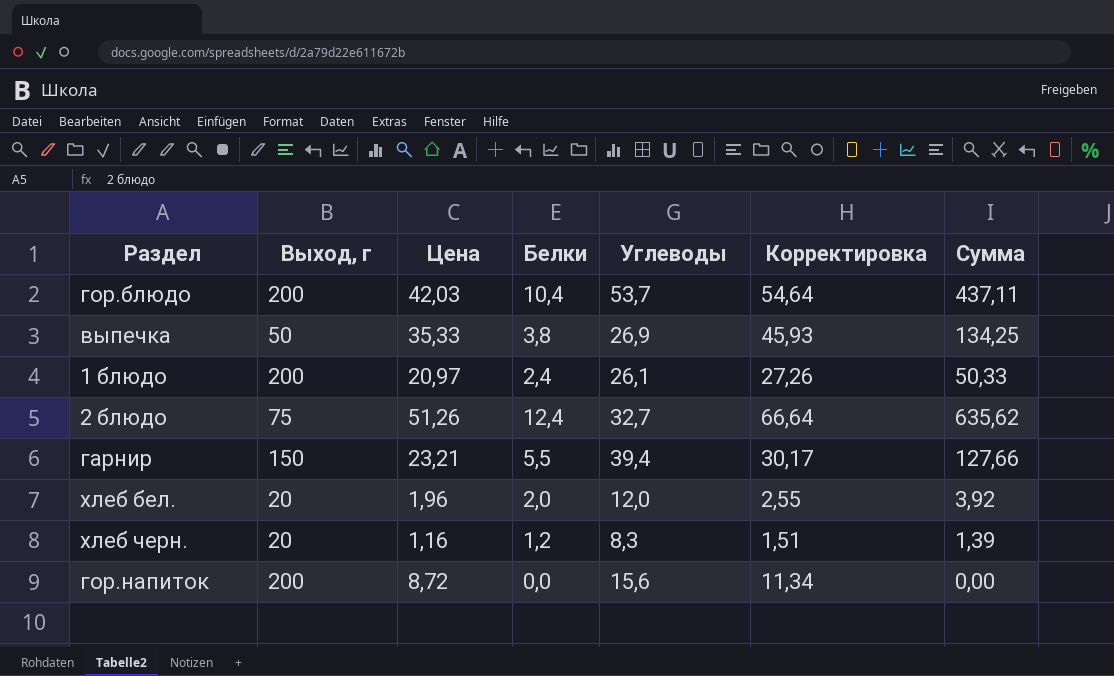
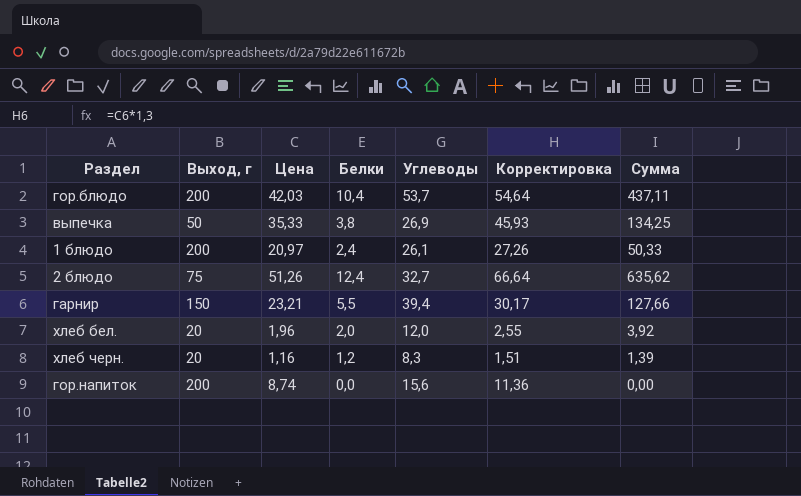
гор.напиток | Цена: 8,72 -> 8,74
гор.напиток | Корректировка: 11,34 -> 11,36

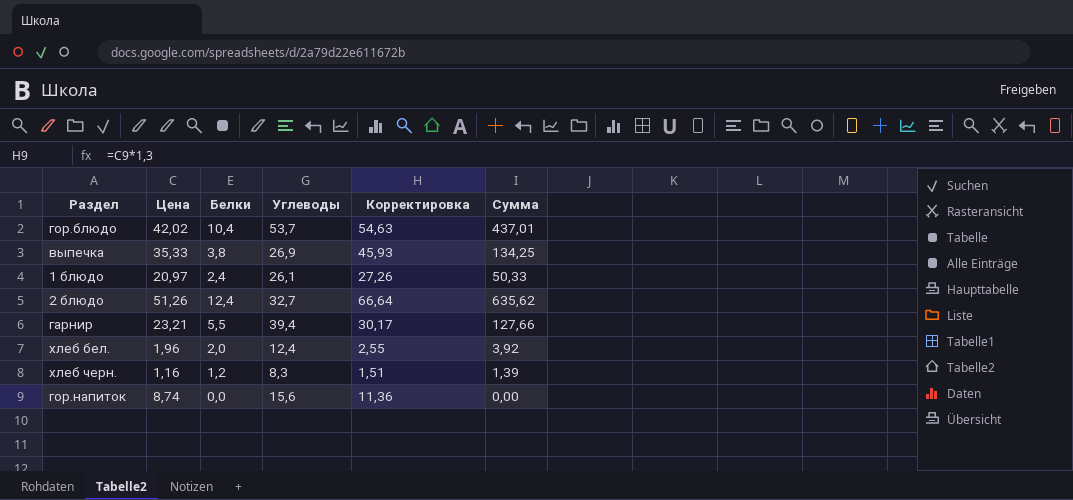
column Выход, г | position: 2 -> none
гор.блюдо | Цена: 42,03 -> 42,02
гор.блюдо | Корректировка: 54,64 -> 54,63
гор.блюдо | Сумма: 437,11 -> 437,01
хлеб бел. | Углеводы: 12,0 -> 12,4

